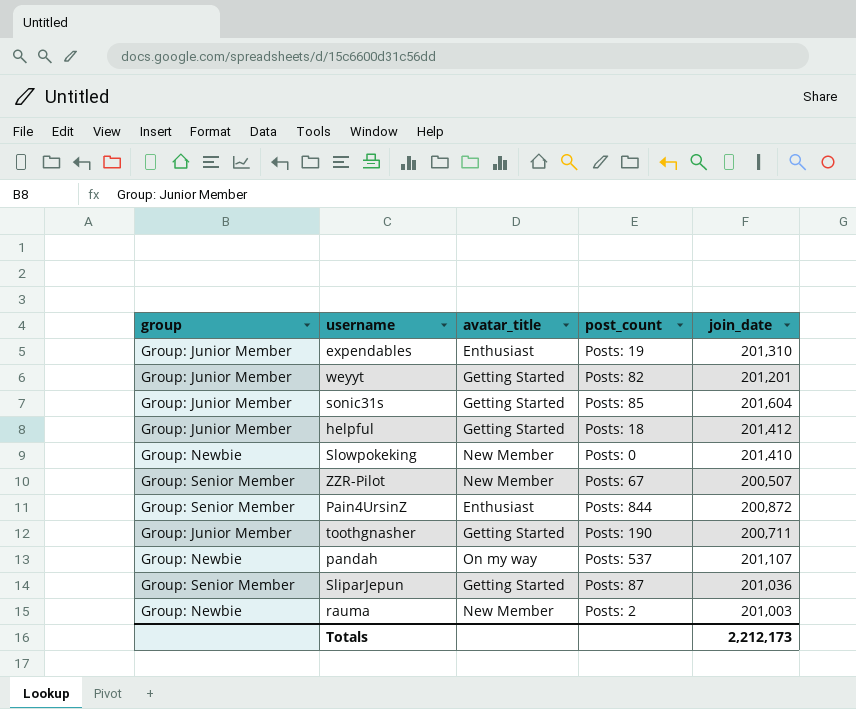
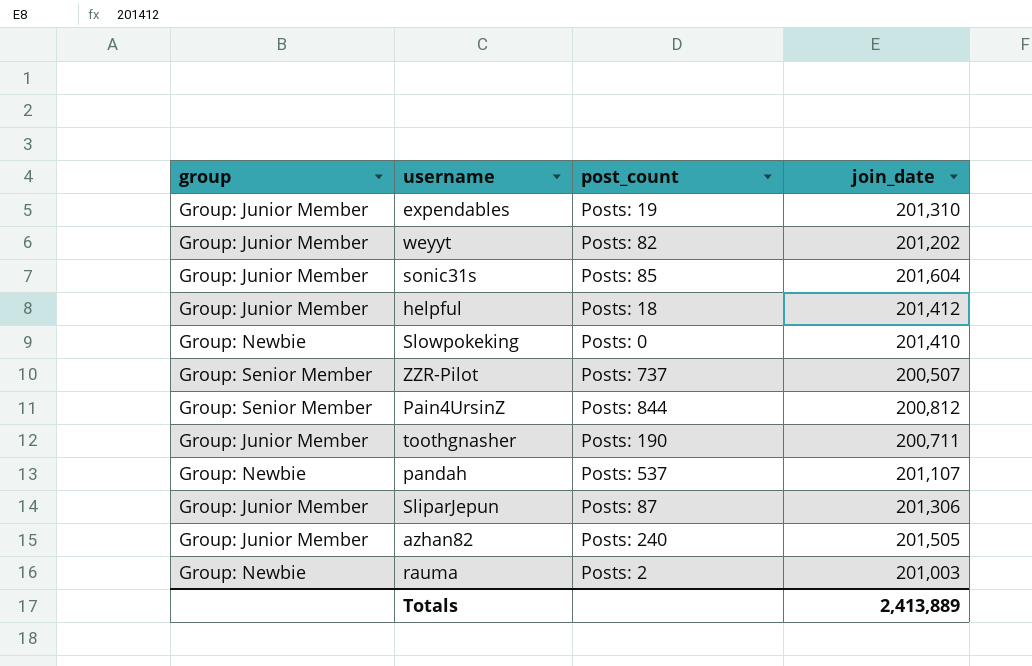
column avatar_title | position: 3 -> none
weyyt | join_date: 201,201 -> 201,202
ZZR-Pilot | post_count: Posts: 67 -> Posts: 737
Pain4UrsinZ | join_date: 200,872 -> 200,812
SliparJepun | group: Group: Senior Member -> Group: Junior Member
SliparJepun | join_date: 201,036 -> 201,306
row azhan82: none -> Group: Junior Member | Posts: 240 | 201,505
Totals | join_date: 2,212,173 -> 2,413,889

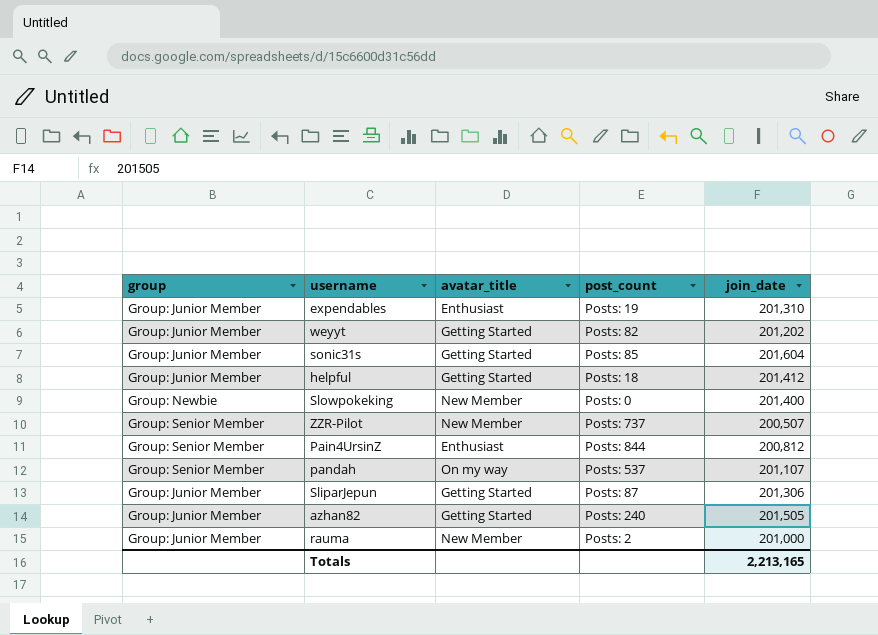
column avatar_title | position: none -> 3
row toothgnasher: Group: Junior Member | Posts: 190 | 200,711 -> none
Slowpokeking | join_date: 201,410 -> 201,400
pandah | group: Group: Newbie -> Group: Senior Member
rauma | group: Group: Newbie -> Group: Junior Member
rauma | join_date: 201,003 -> 201,000
Totals | join_date: 2,413,889 -> 2,213,165

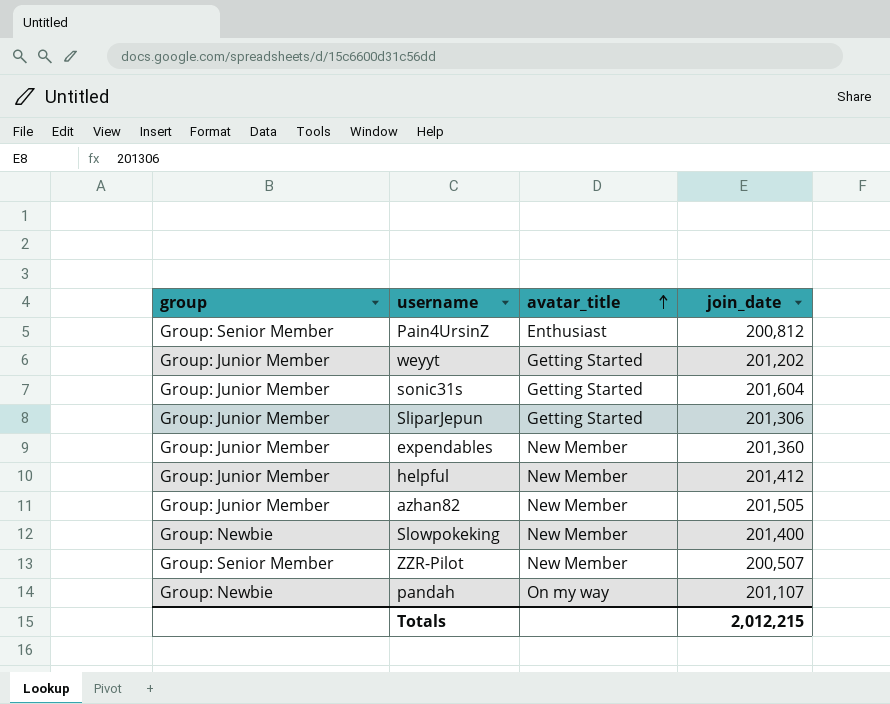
row order: none -> avatar_title ascending
column post_count | position: 4 -> none
row rauma: Group: Junior Member | New Member | Posts: 2 | 201,000 -> none
expendables | avatar_title: Enthusiast -> New Member
expendables | join_date: 201,310 -> 201,360
helpful | avatar_title: Getting Started -> New Member
azhan82 | avatar_title: Getting Started -> New Member
pandah | group: Group: Senior Member -> Group: Newbie
Totals | join_date: 2,213,165 -> 2,012,215

